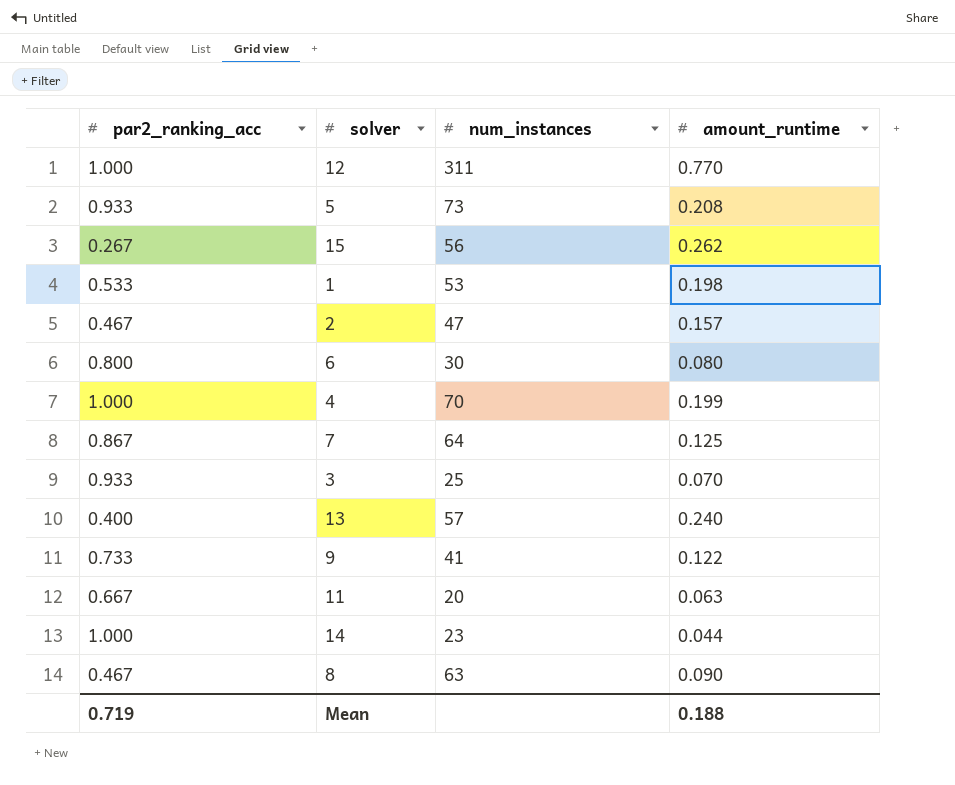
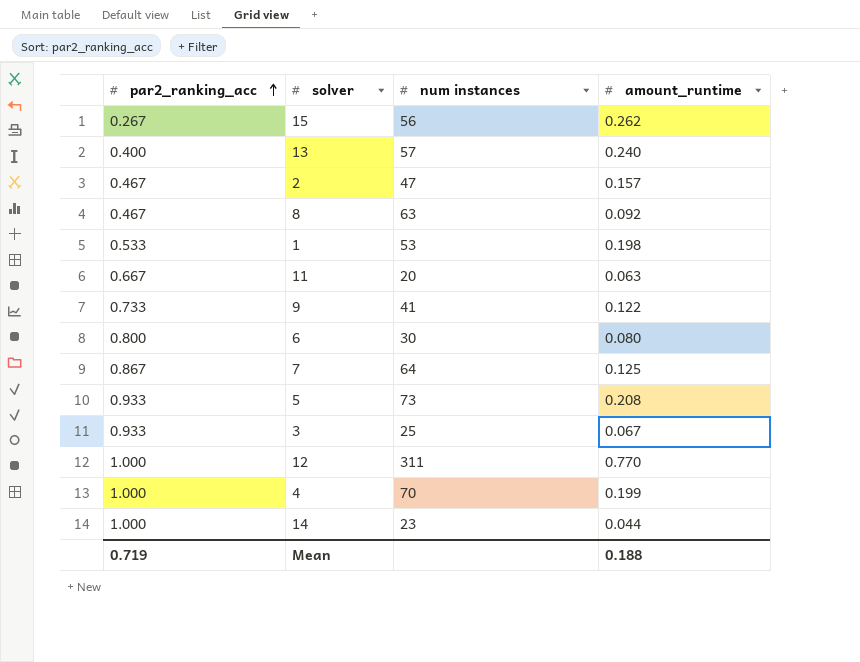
row order: none -> par2_ranking_acc ascending
column name: num_instances -> num instances
8 | amount_runtime: 0.090 -> 0.092
3 | amount_runtime: 0.070 -> 0.067

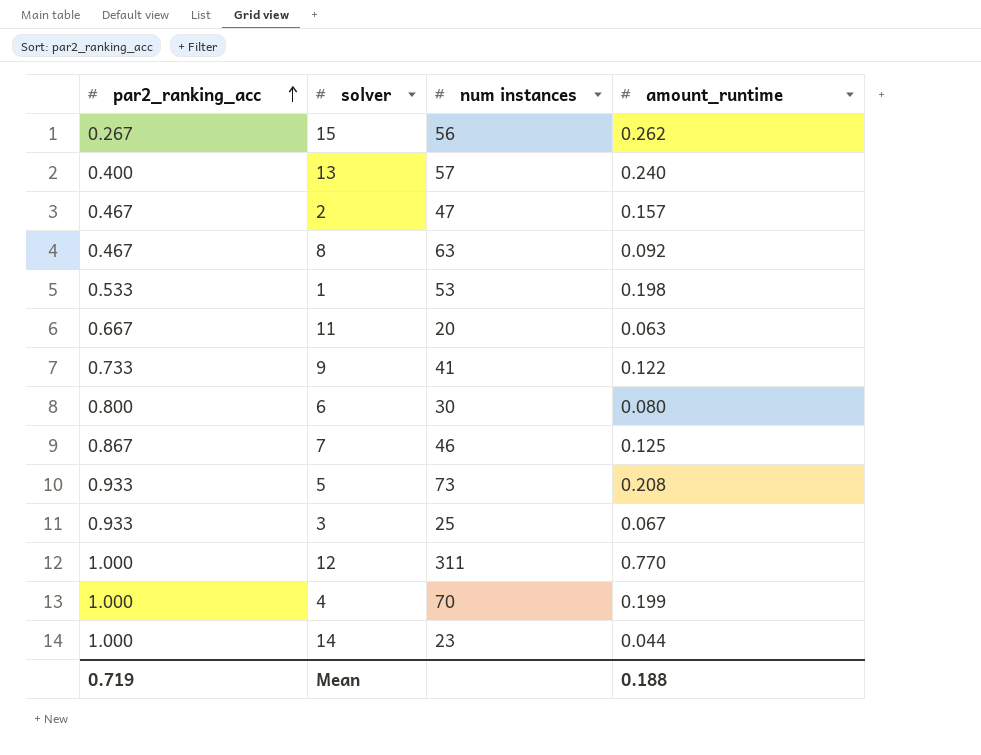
7 | num instances: 64 -> 46

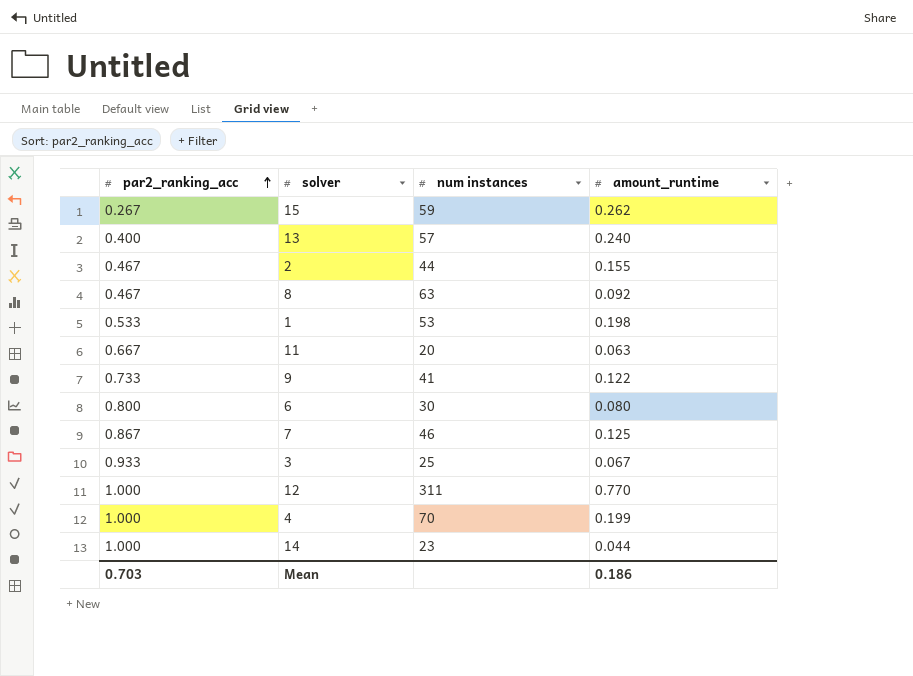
row 5: 0.933 | 73 | 0.208 -> none
15 | num instances: 56 -> 59
2 | num instances: 47 -> 44
2 | amount_runtime: 0.157 -> 0.155
Mean | par2_ranking_acc: 0.719 -> 0.703
Mean | amount_runtime: 0.188 -> 0.186

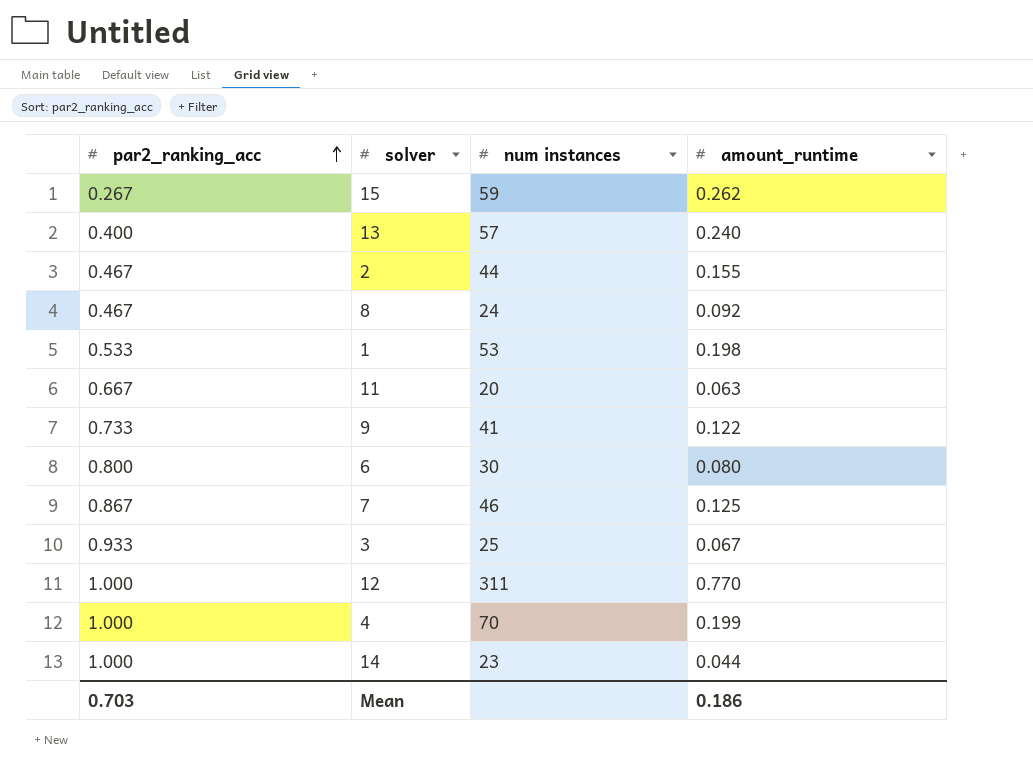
8 | num instances: 63 -> 24

